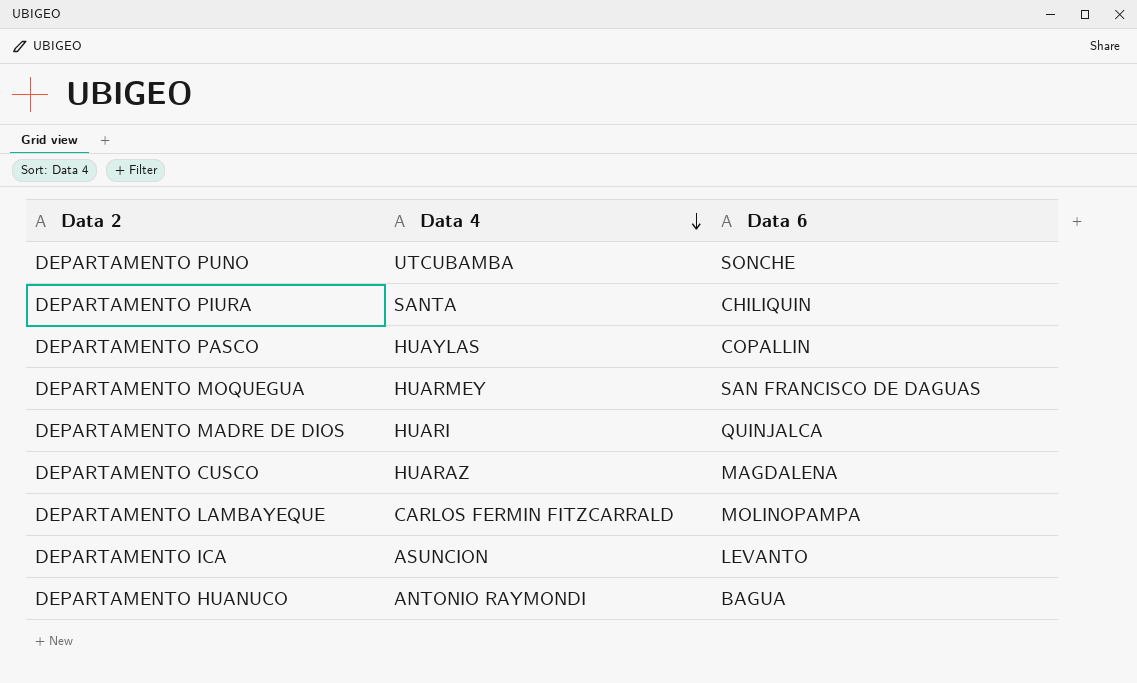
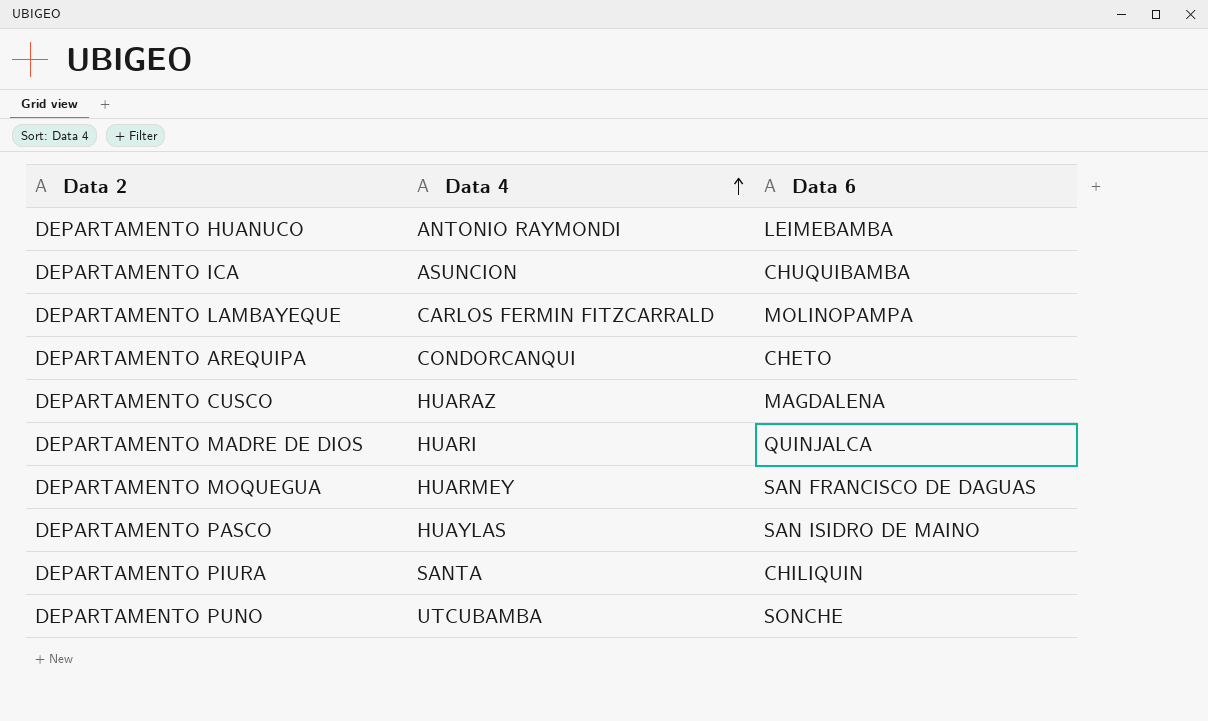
row order: Data 4 descending -> Data 4 ascending
DEPARTAMENTO HUANUCO | Data 6: BAGUA -> LEIMEBAMBA
DEPARTAMENTO ICA | Data 6: LEVANTO -> CHUQUIBAMBA
row DEPARTAMENTO AREQUIPA: none -> CONDORCANQUI | CHETO
DEPARTAMENTO PASCO | Data 6: COPALLIN -> SAN ISIDRO DE MAINO

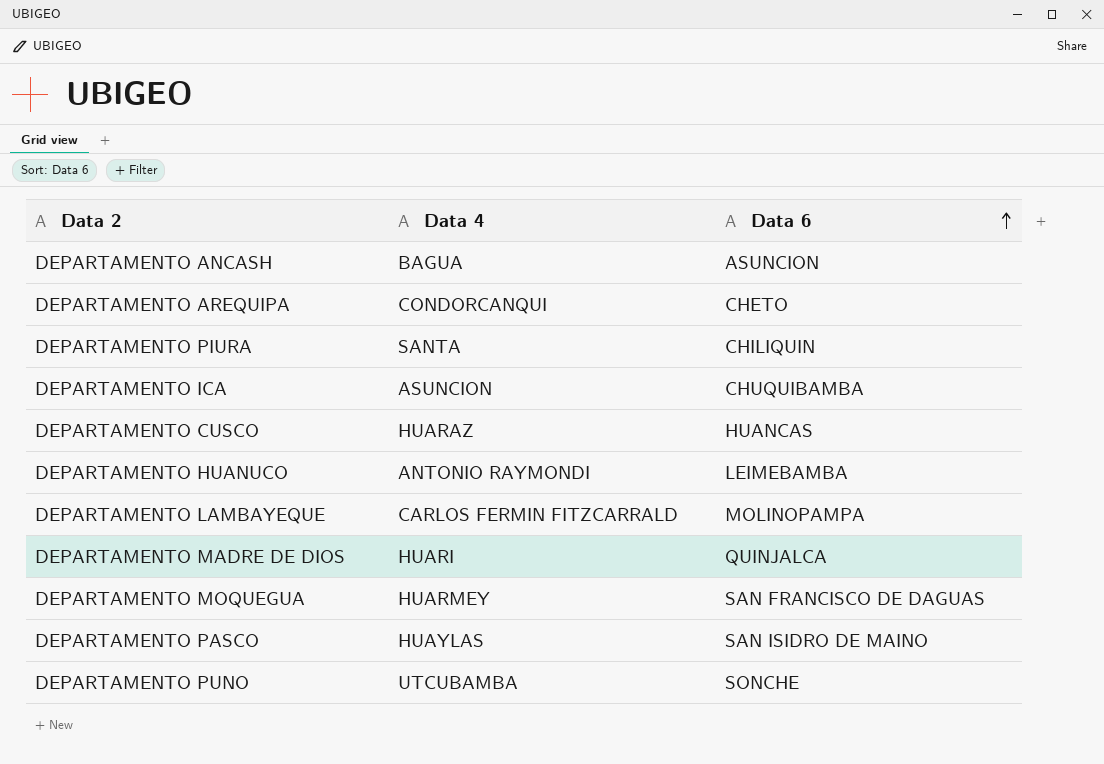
row order: Data 4 ascending -> Data 6 ascending
row DEPARTAMENTO ANCASH: none -> BAGUA | ASUNCION
DEPARTAMENTO CUSCO | Data 6: MAGDALENA -> HUANCAS

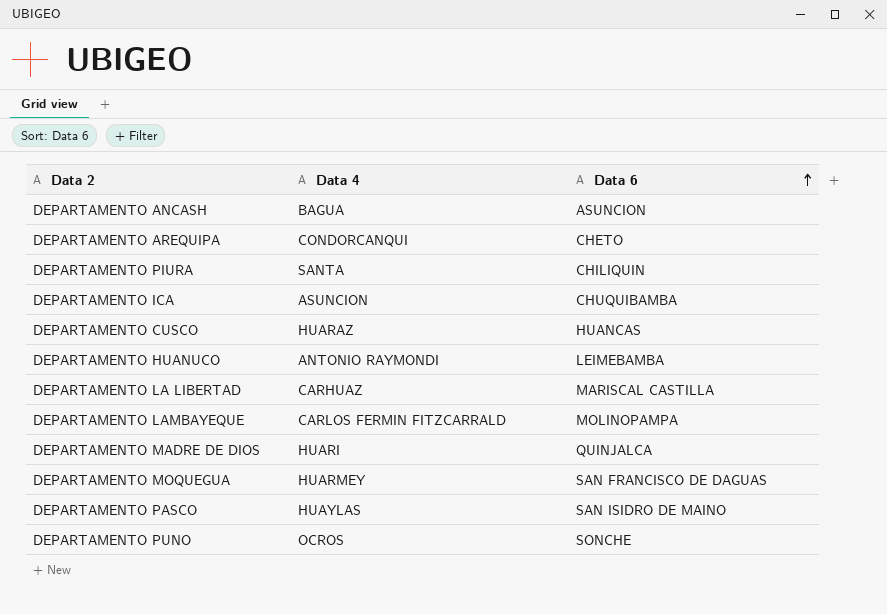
row DEPARTAMENTO LA LIBERTAD: none -> CARHUAZ | MARISCAL CASTILLA
DEPARTAMENTO PUNO | Data 4: UTCUBAMBA -> OCROS

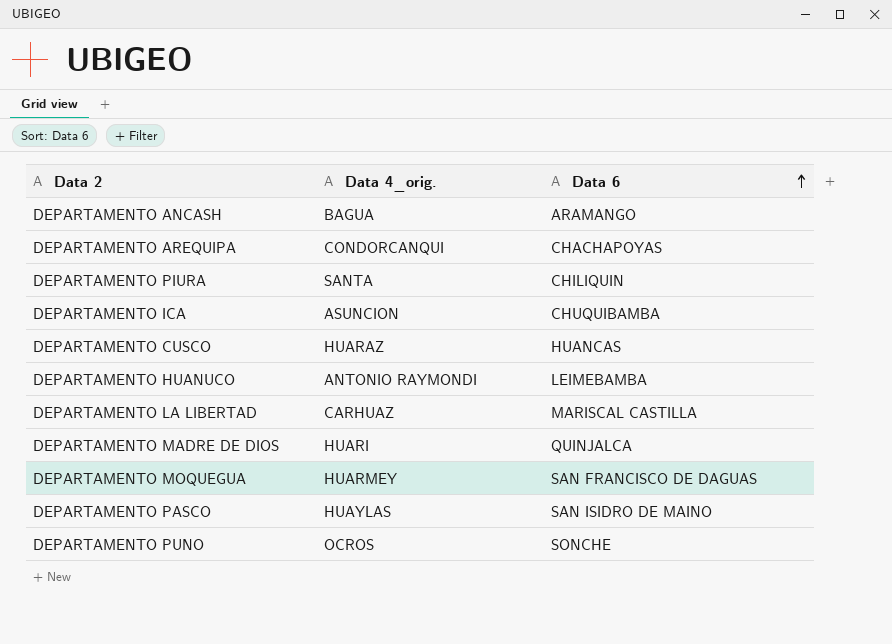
column name: Data 4 -> Data 4_orig.
row DEPARTAMENTO LAMBAYEQUE: CARLOS FERMIN FITZCARRALD | MOLINOPAMPA -> none
DEPARTAMENTO ANCASH | Data 6: ASUNCION -> ARAMANGO
DEPARTAMENTO AREQUIPA | Data 6: CHETO -> CHACHAPOYAS

